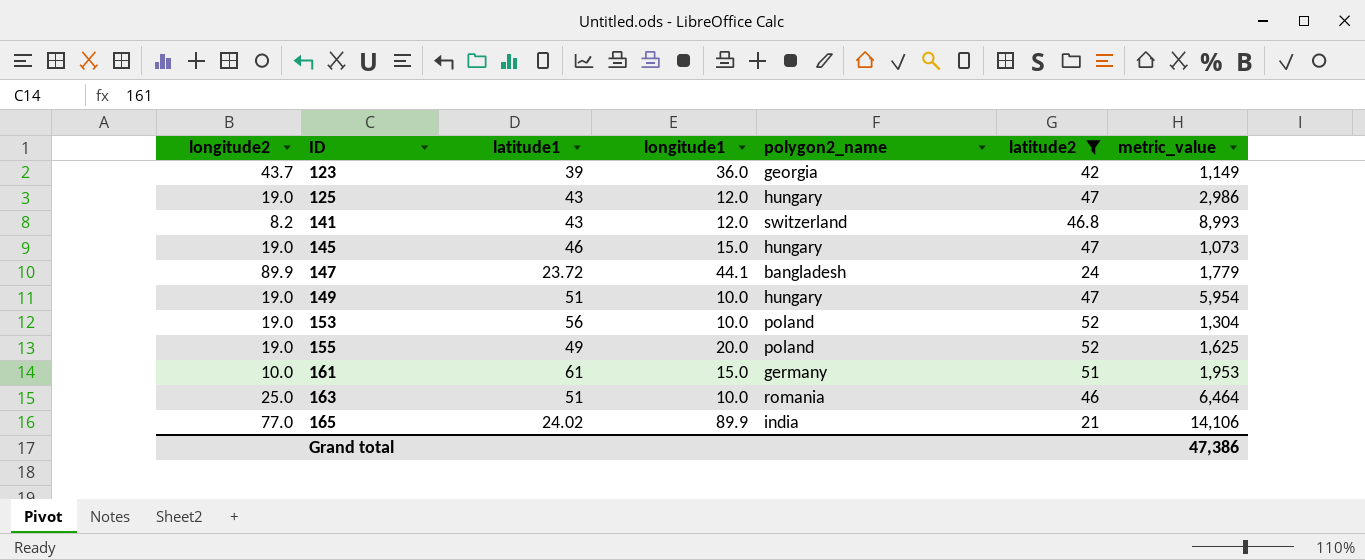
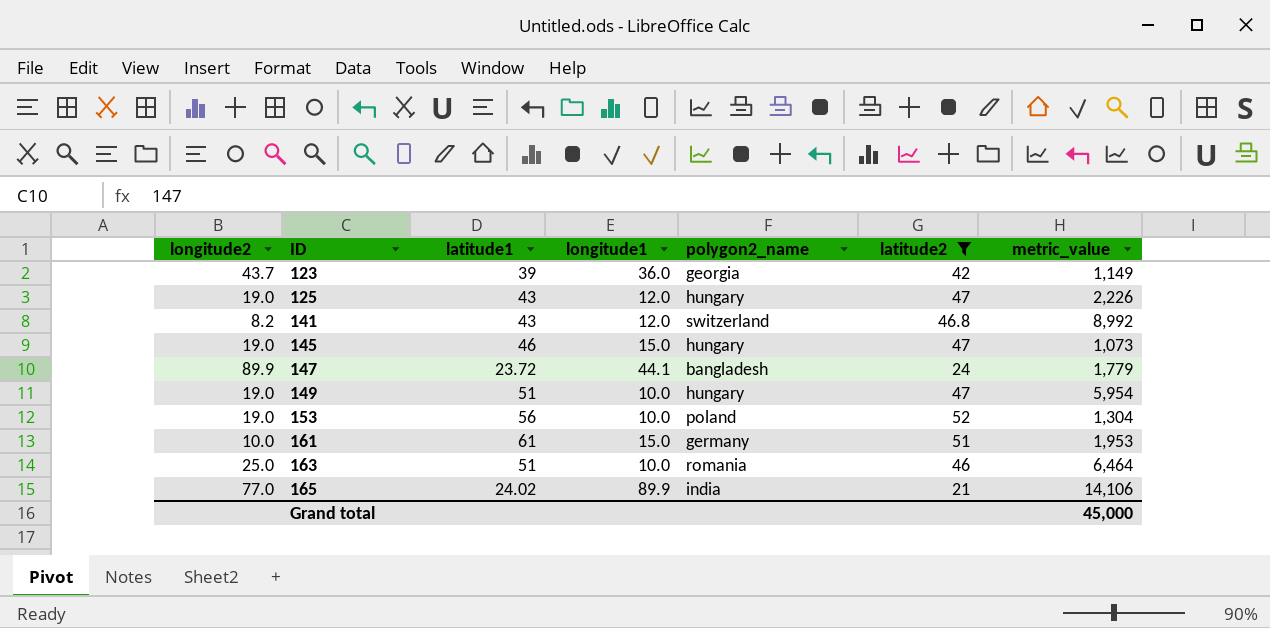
row 155: 19.0 | 49 | 20.0 | poland | 52 | 1,625 -> none
125 | metric_value: 2,986 -> 2,226
141 | metric_value: 8,993 -> 8,992
Grand total | metric_value: 47,386 -> 45,000

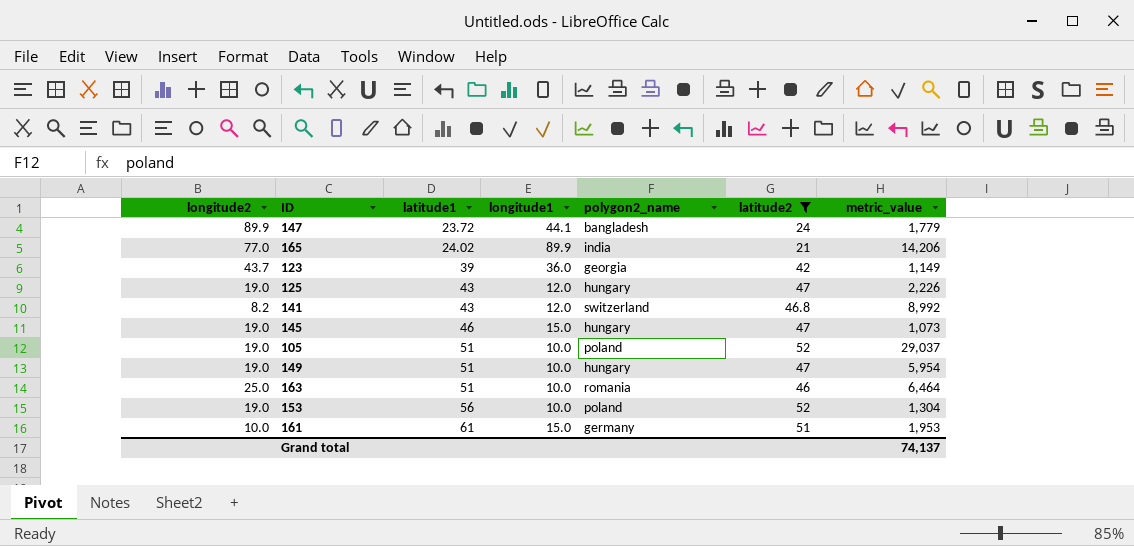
row order: ID ascending -> latitude1 ascending
165 | metric_value: 14,106 -> 14,206
row 105: none -> 19.0 | 51 | 10.0 | poland | 52 | 29,037
Grand total | metric_value: 45,000 -> 74,137

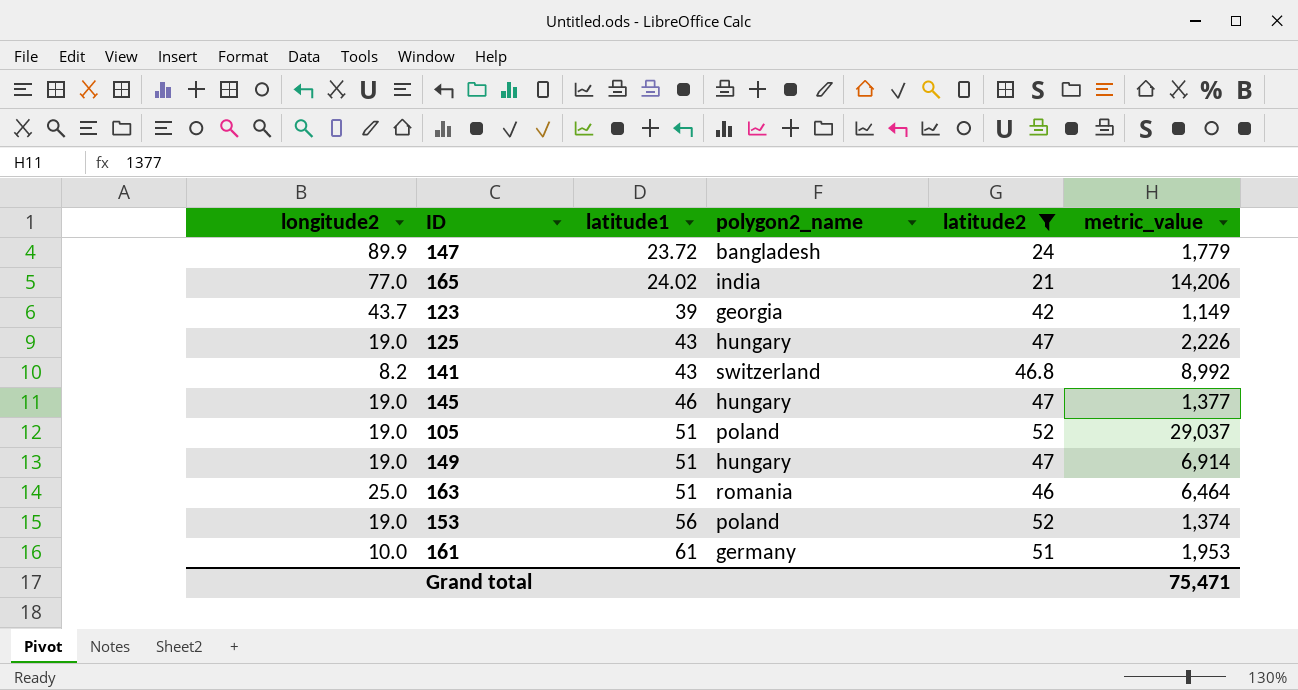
column longitude1 | position: 4 -> none
145 | metric_value: 1,073 -> 1,377
149 | metric_value: 5,954 -> 6,914
153 | metric_value: 1,304 -> 1,374
Grand total | metric_value: 74,137 -> 75,471

